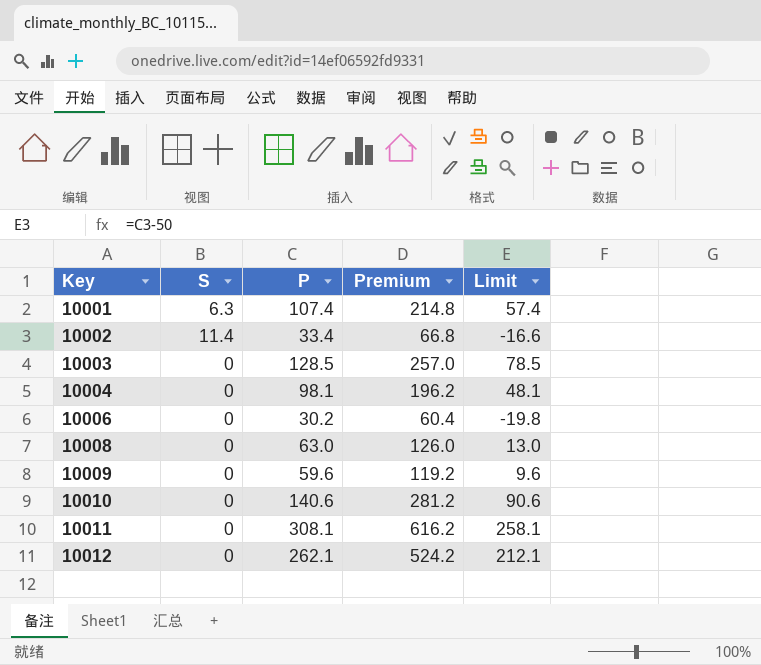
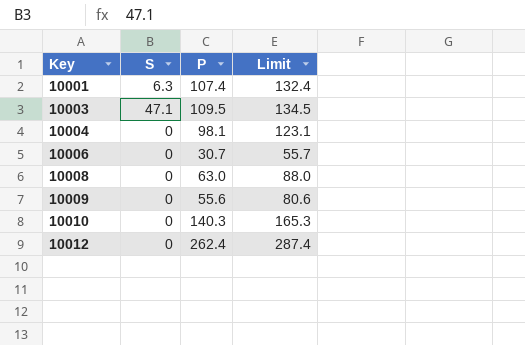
column Premium | formula: [P] * 2 -> none
column Limit | formula: [P] - 50 -> [P] + 25
row 10002: 11.4 | 33.4 | 66.8 | -16.6 -> none
row 10011: 0 | 308.1 | 616.2 | 258.1 -> none
10003 | S: 0 -> 47.1
10003 | P: 128.5 -> 109.5
10006 | P: 30.2 -> 30.7
10009 | P: 59.6 -> 55.6
10010 | P: 140.6 -> 140.3
10012 | P: 262.1 -> 262.4

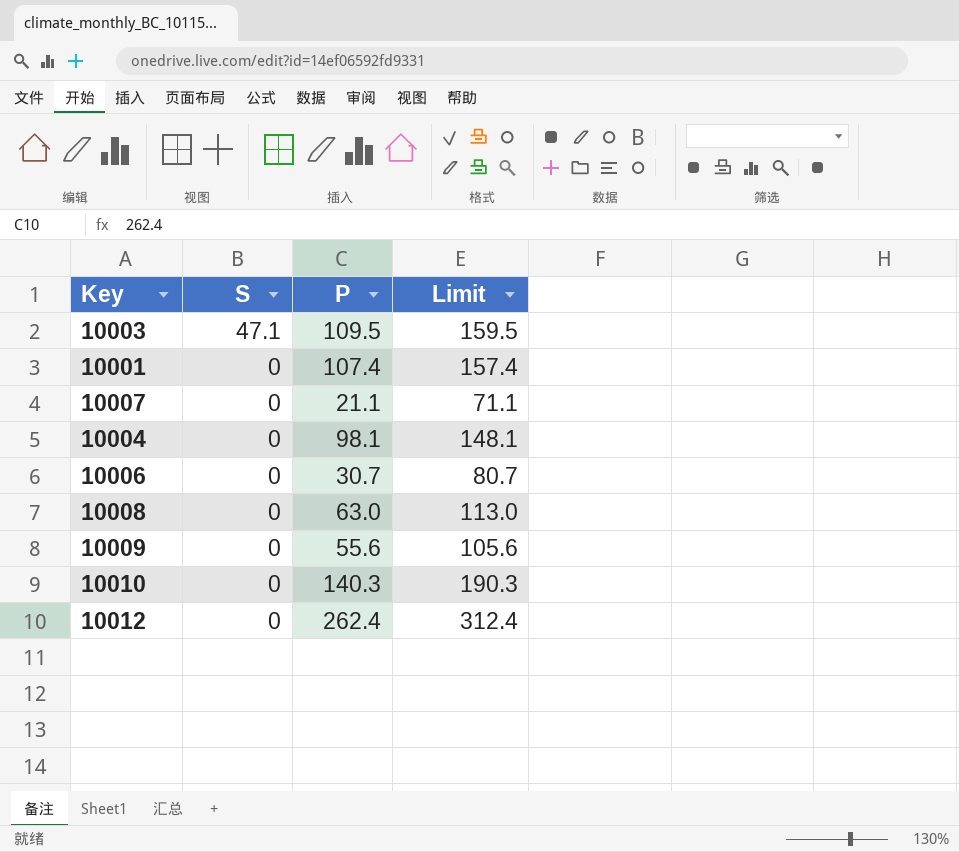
row order: Key ascending -> S descending
column Limit | formula: [P] + 25 -> [P] + 50
10001 | S: 6.3 -> 0
row 10007: none -> 0 | 21.1 | 71.1

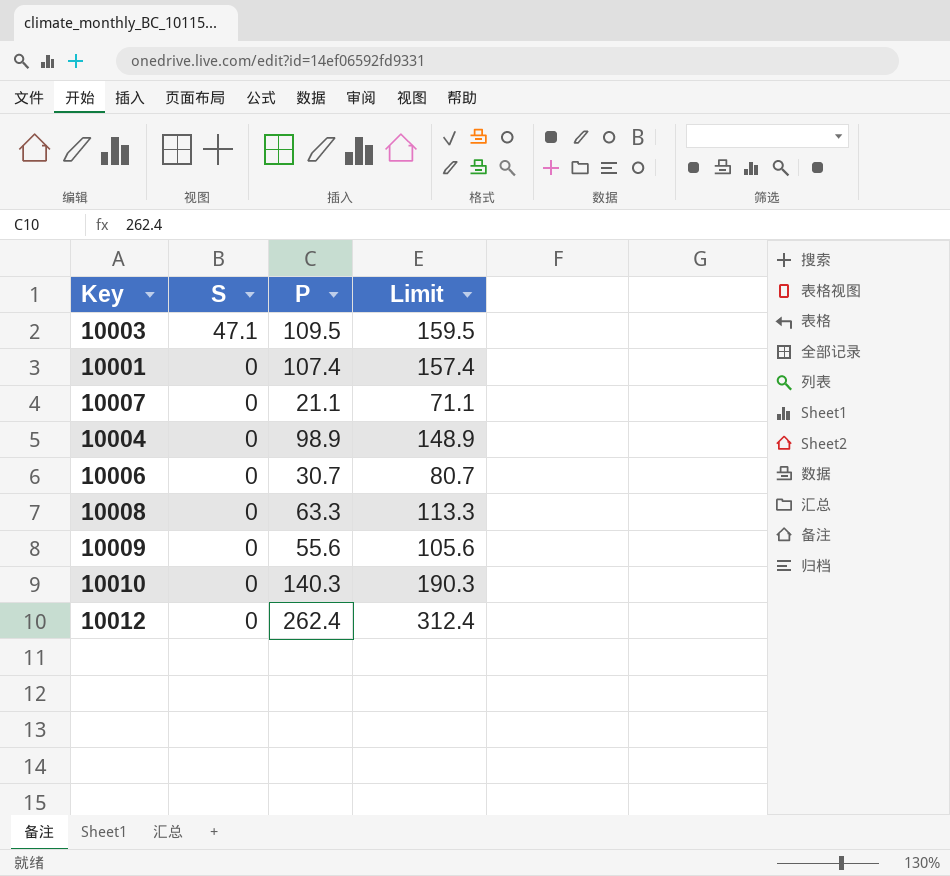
10004 | P: 98.1 -> 98.9
10004 | Limit: 148.1 -> 148.9
10008 | P: 63.0 -> 63.3
10008 | Limit: 113.0 -> 113.3

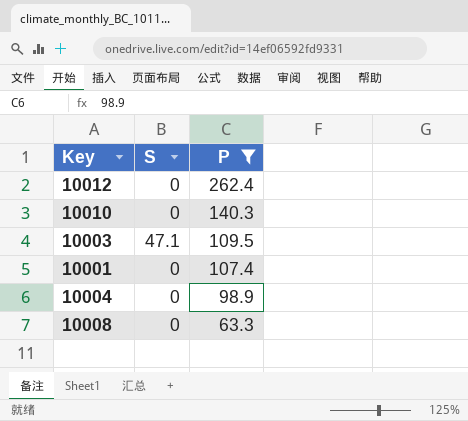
filter: none -> P >= 63.3
row order: S descending -> P descending
column Limit | formula: [P] + 50 -> none

